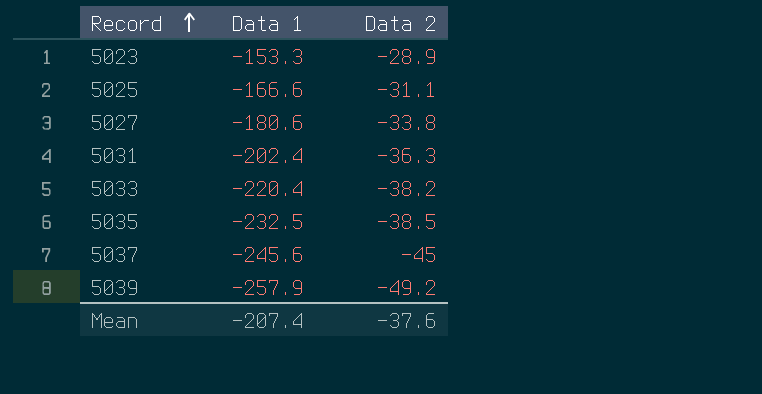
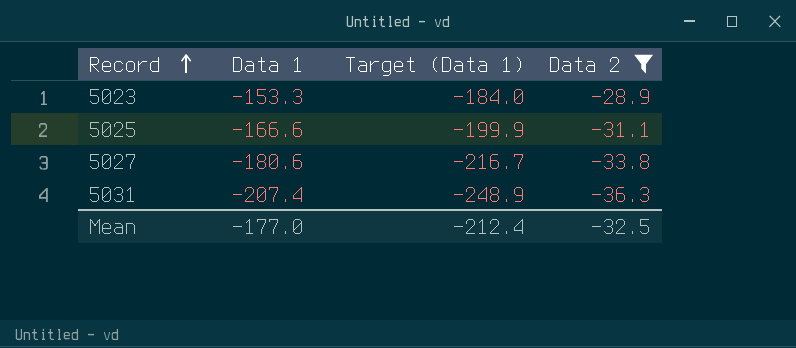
filter: none -> Data 2 >= -36.3
column Target (Data 1) | formula: none -> [Data 1] * 1.2
5031 | Data 1: -202.4 -> -207.4
Mean | Data 1: -207.4 -> -177.0
Mean | Data 2: -37.6 -> -32.5

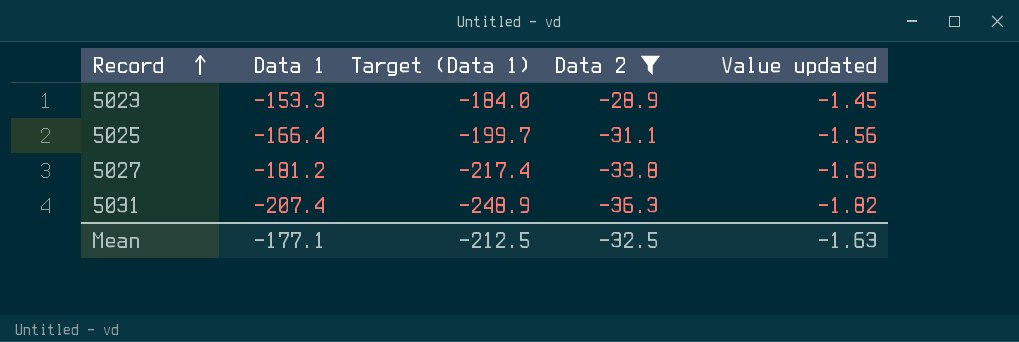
column Value updated | formula: none -> [Data 2] * 0.05
5025 | Data 1: -166.6 -> -166.4
5025 | Target (Data 1): -199.9 -> -199.7
5027 | Data 1: -180.6 -> -181.2
5027 | Target (Data 1): -216.7 -> -217.4
Mean | Data 1: -177.0 -> -177.1
Mean | Target (Data 1): -212.4 -> -212.5

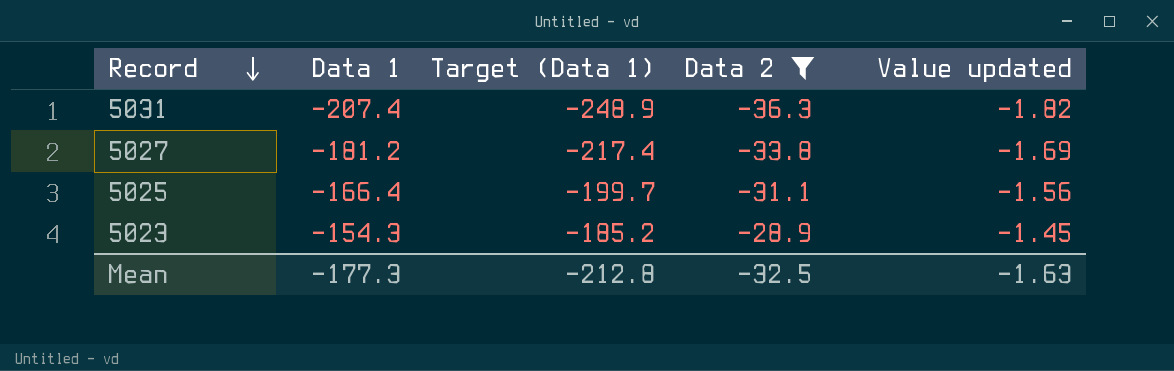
row order: Record ascending -> Record descending
5023 | Data 1: -153.3 -> -154.3
5023 | Target (Data 1): -184.0 -> -185.2
Mean | Data 1: -177.1 -> -177.3
Mean | Target (Data 1): -212.5 -> -212.8

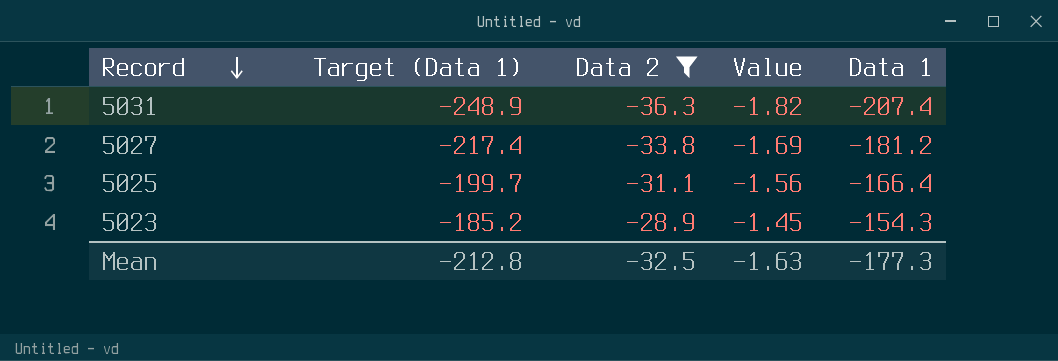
column name: Value updated -> Value
column Data 1 | position: 2 -> 5

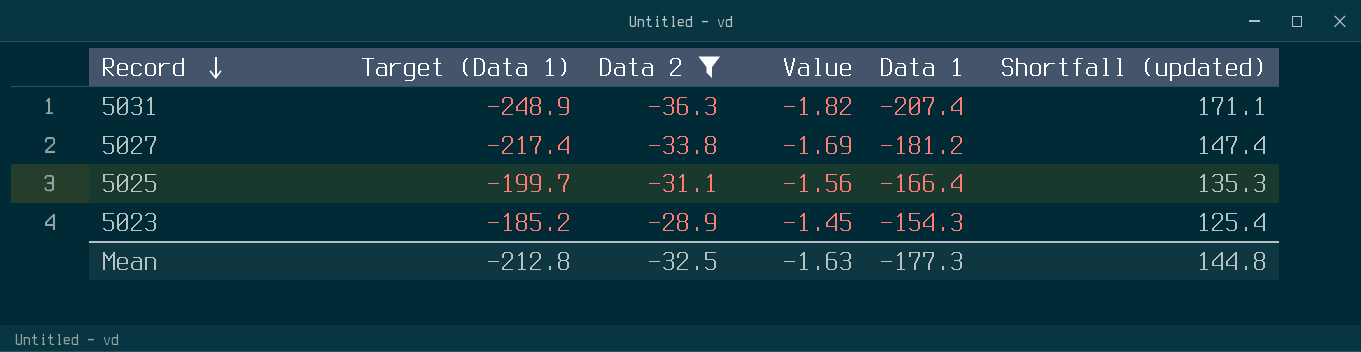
column Shortfall (updated) | formula: none -> [Data 2] - [Data 1]

